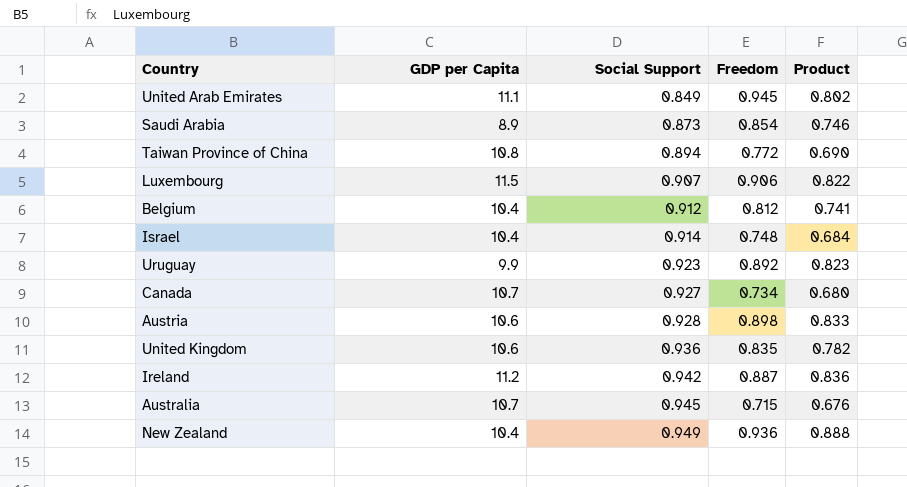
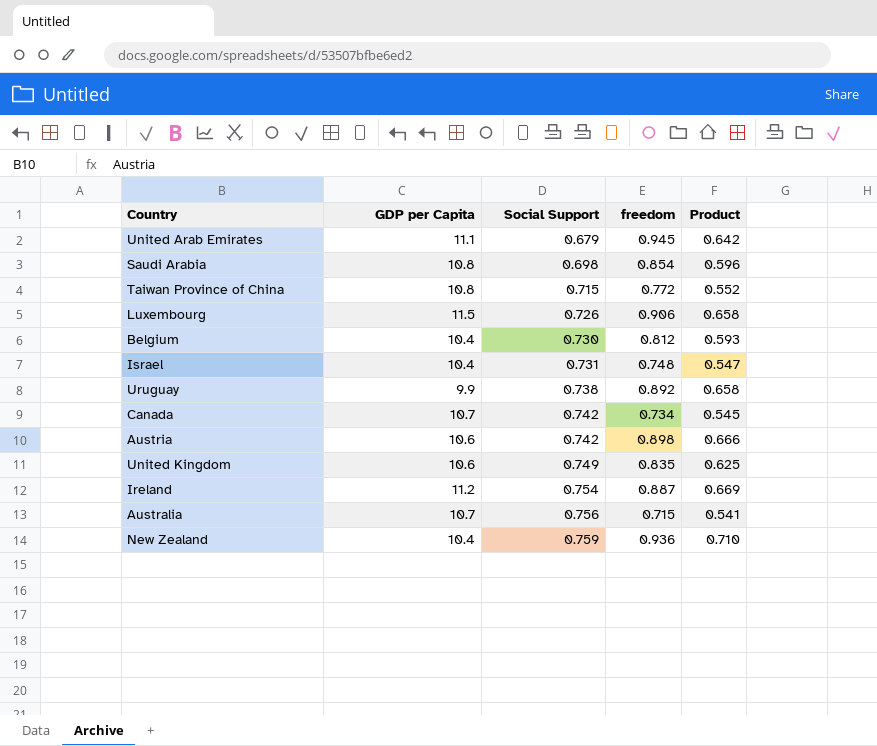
column name: Freedom -> freedom
United Arab Emirates | Social Support: 0.849 -> 0.679
United Arab Emirates | Product: 0.802 -> 0.642
Saudi Arabia | GDP per Capita: 8.9 -> 10.8
Saudi Arabia | Social Support: 0.873 -> 0.698
Saudi Arabia | Product: 0.746 -> 0.596
Taiwan Province of China | Social Support: 0.894 -> 0.715
Taiwan Province of China | Product: 0.690 -> 0.552
Luxembourg | Social Support: 0.907 -> 0.726
Luxembourg | Product: 0.822 -> 0.658
Belgium | Social Support: 0.912 -> 0.730
Belgium | Product: 0.741 -> 0.593
Israel | Social Support: 0.914 -> 0.731
Israel | Product: 0.684 -> 0.547
Uruguay | Social Support: 0.923 -> 0.738
Uruguay | Product: 0.823 -> 0.658
Canada | Social Support: 0.927 -> 0.742
Canada | Product: 0.680 -> 0.545
Austria | Social Support: 0.928 -> 0.742
Austria | Product: 0.833 -> 0.666
United Kingdom | Social Support: 0.936 -> 0.749
United Kingdom | Product: 0.782 -> 0.625
Ireland | Social Support: 0.942 -> 0.754
Ireland | Product: 0.836 -> 0.669
Australia | Social Support: 0.945 -> 0.756
Australia | Product: 0.676 -> 0.541
New Zealand | Social Support: 0.949 -> 0.759
New Zealand | Product: 0.888 -> 0.710

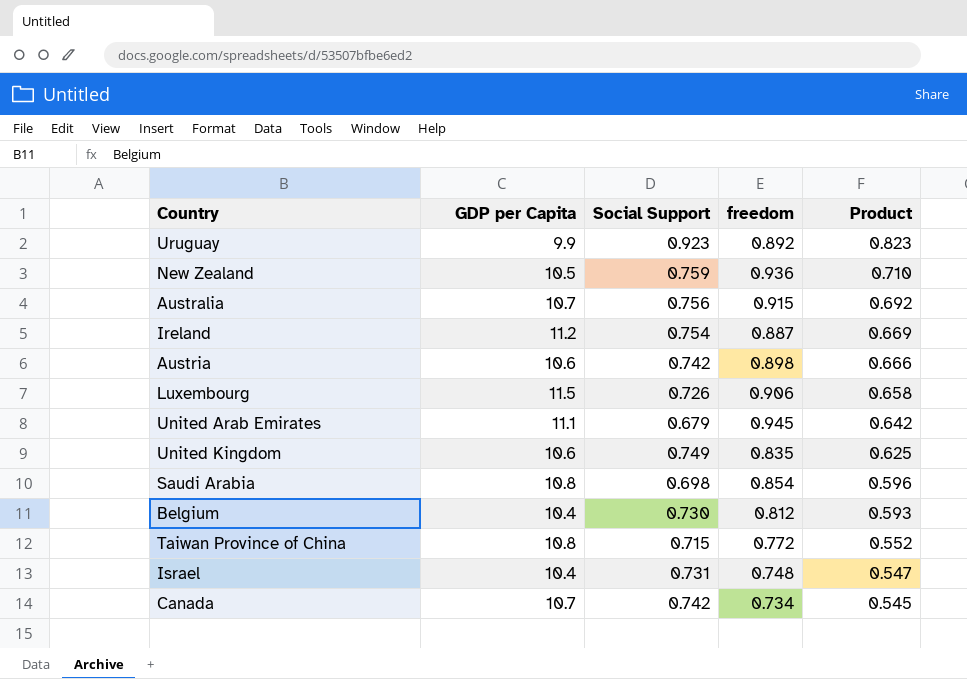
row order: Social Support ascending -> Product descending
Uruguay | Social Support: 0.738 -> 0.923
Uruguay | Product: 0.658 -> 0.823
New Zealand | GDP per Capita: 10.4 -> 10.5
Australia | freedom: 0.715 -> 0.915
Australia | Product: 0.541 -> 0.692

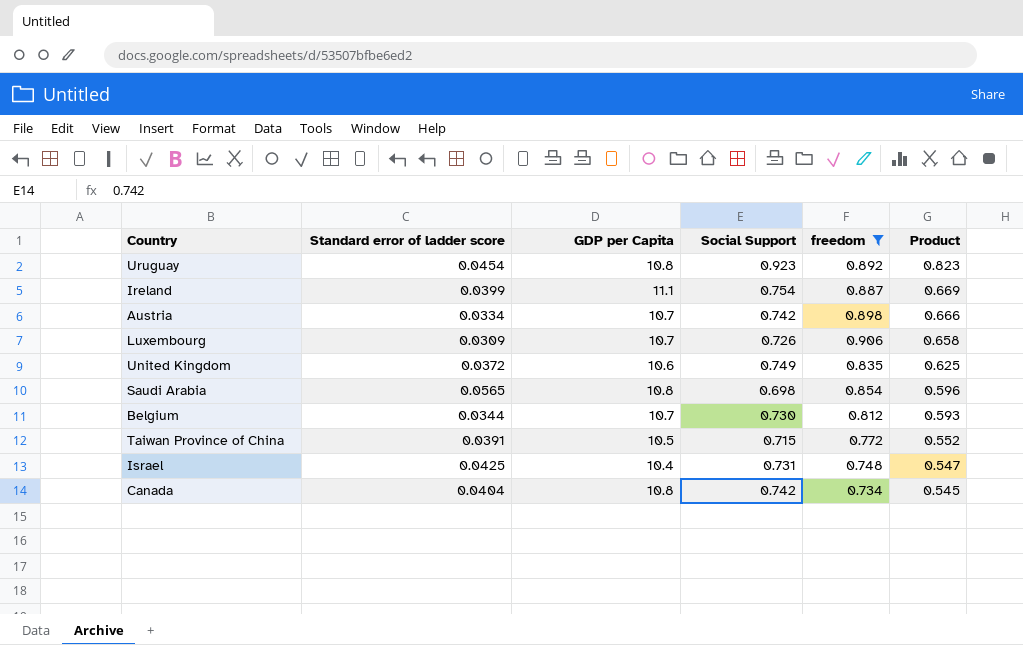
filter: none -> freedom <= 0.906
column Standard error of ladder score | position: none -> 2
Uruguay | GDP per Capita: 9.9 -> 10.8
Ireland | GDP per Capita: 11.2 -> 11.1
Austria | GDP per Capita: 10.6 -> 10.7
Luxembourg | GDP per Capita: 11.5 -> 10.7
Belgium | GDP per Capita: 10.4 -> 10.7
Taiwan Province of China | GDP per Capita: 10.8 -> 10.5
Canada | GDP per Capita: 10.7 -> 10.8

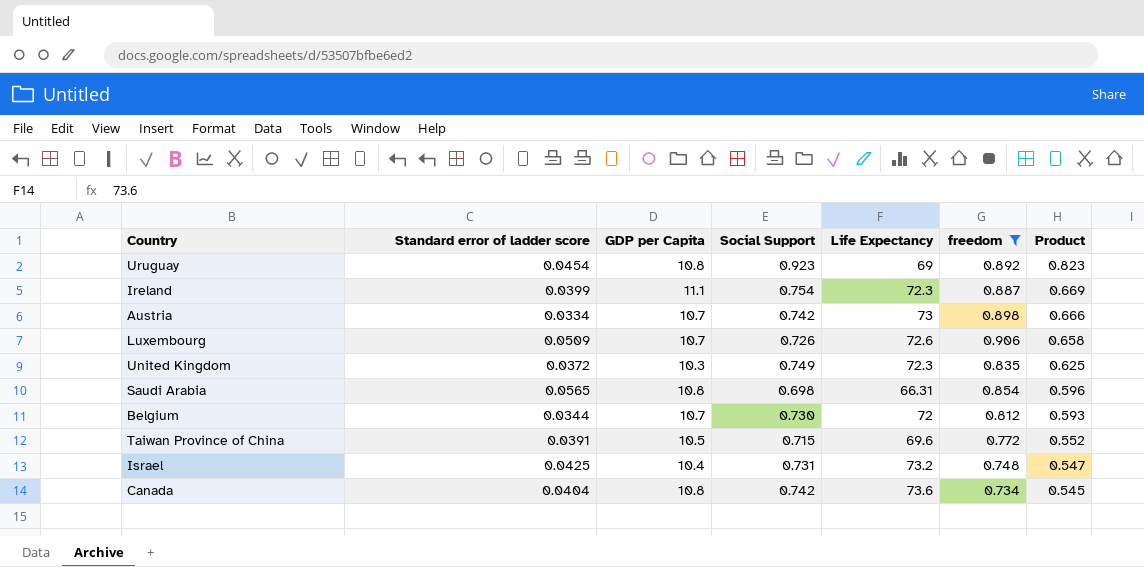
column Life Expectancy | position: none -> 5
Luxembourg | Standard error of ladder score: 0.0309 -> 0.0509
United Kingdom | GDP per Capita: 10.6 -> 10.3

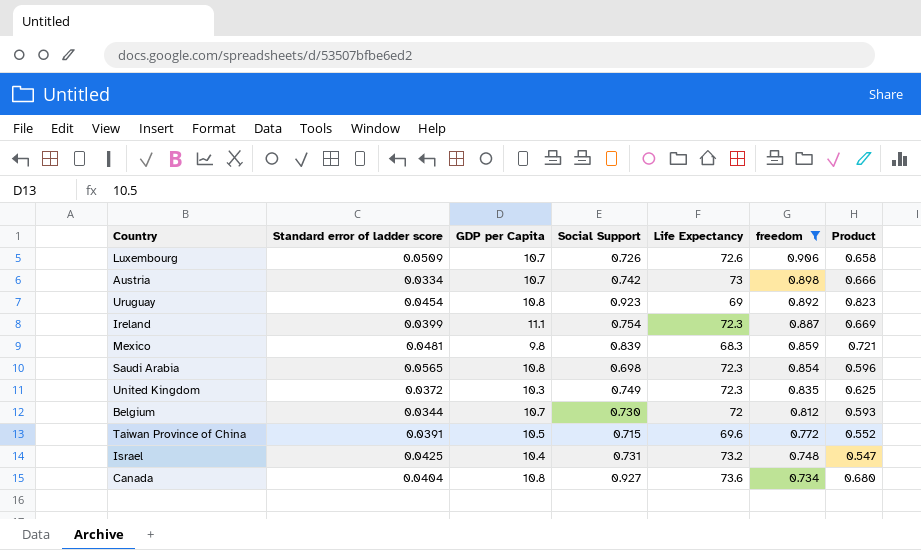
row order: Product descending -> freedom descending
row Mexico: none -> 0.0481 | 9.8 | 0.839 | 68.3 | 0.859 | 0.721
Saudi Arabia | Life Expectancy: 66.31 -> 72.3
Canada | Social Support: 0.742 -> 0.927
Canada | Product: 0.545 -> 0.680

